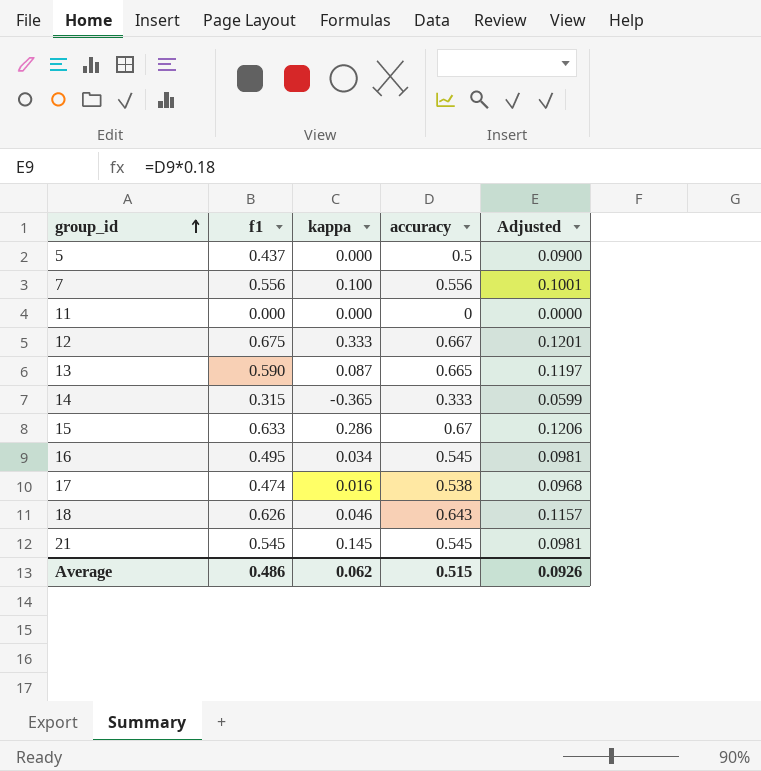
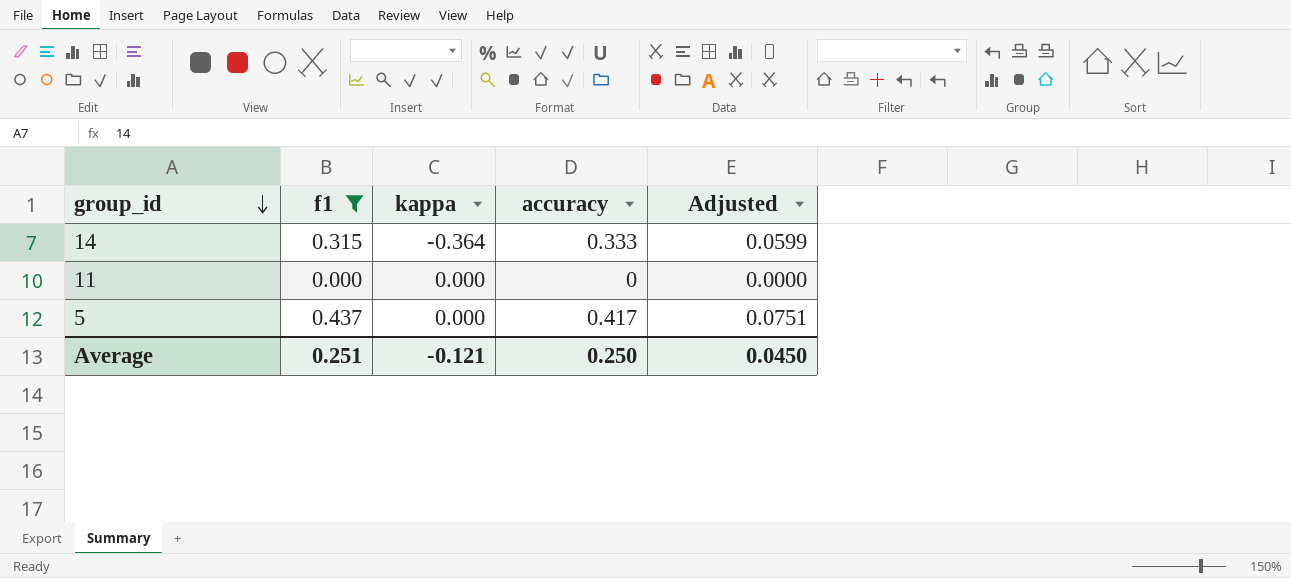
filter: none -> f1 <= 0.437
row order: group_id ascending -> group_id descending
14 | kappa: -0.365 -> -0.364
5 | accuracy: 0.5 -> 0.417
5 | Adjusted: 0.0900 -> 0.0751
Average | f1: 0.486 -> 0.251
Average | kappa: 0.062 -> -0.121
Average | accuracy: 0.515 -> 0.250
Average | Adjusted: 0.0926 -> 0.0450

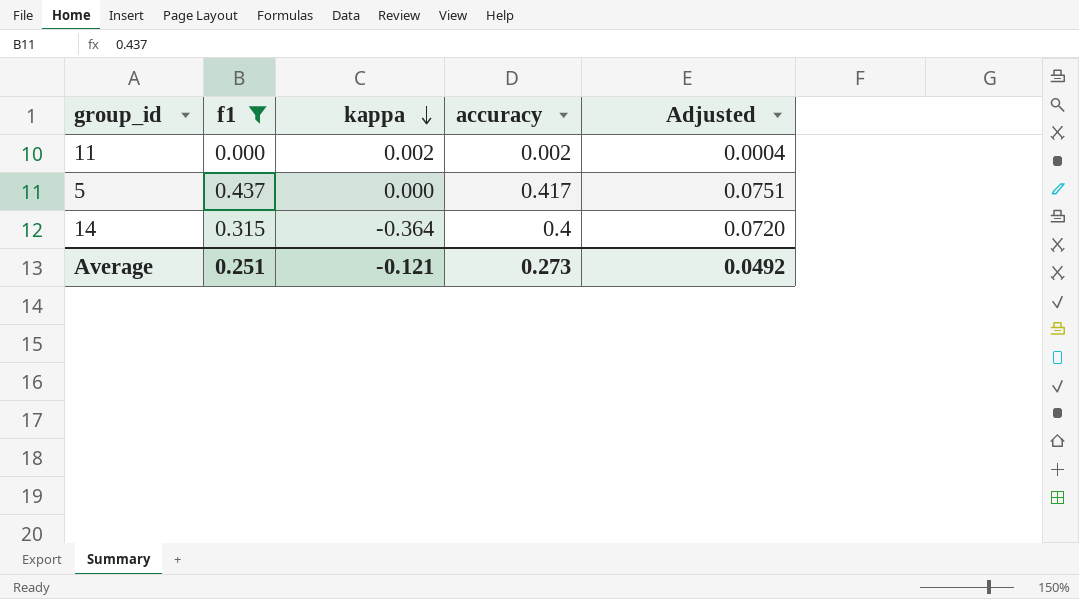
row order: group_id descending -> kappa descending
11 | kappa: 0.000 -> 0.002
11 | accuracy: 0 -> 0.002
11 | Adjusted: 0.0000 -> 0.0004
14 | accuracy: 0.333 -> 0.4
14 | Adjusted: 0.0599 -> 0.0720
Average | accuracy: 0.250 -> 0.273
Average | Adjusted: 0.0450 -> 0.0492

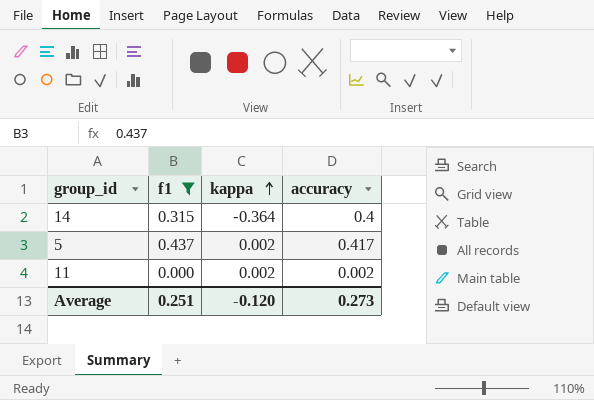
row order: kappa descending -> kappa ascending
column Adjusted | formula: [accuracy] * 0.18 -> none
5 | kappa: 0.000 -> 0.002
Average | kappa: -0.121 -> -0.120

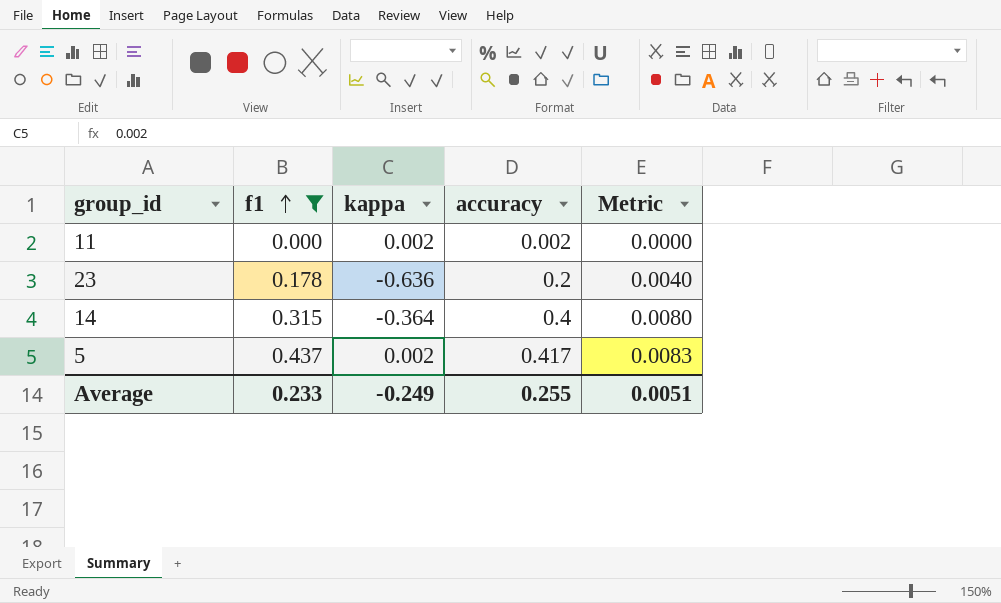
row order: kappa ascending -> f1 ascending
column Metric | formula: none -> [accuracy] * 0.02
row 23: none -> 0.178 | -0.636 | 0.2 | 0.0040
Average | f1: 0.251 -> 0.233
Average | kappa: -0.120 -> -0.249
Average | accuracy: 0.273 -> 0.255

